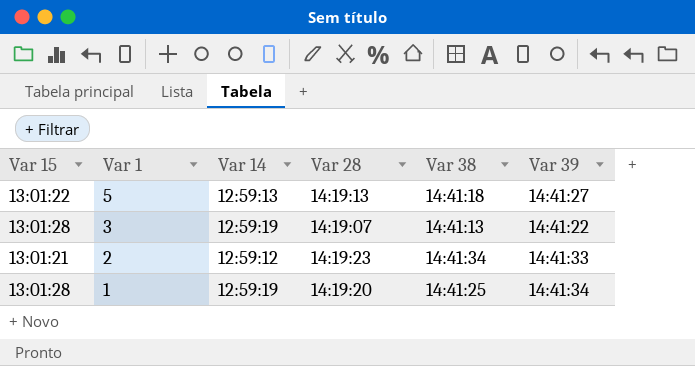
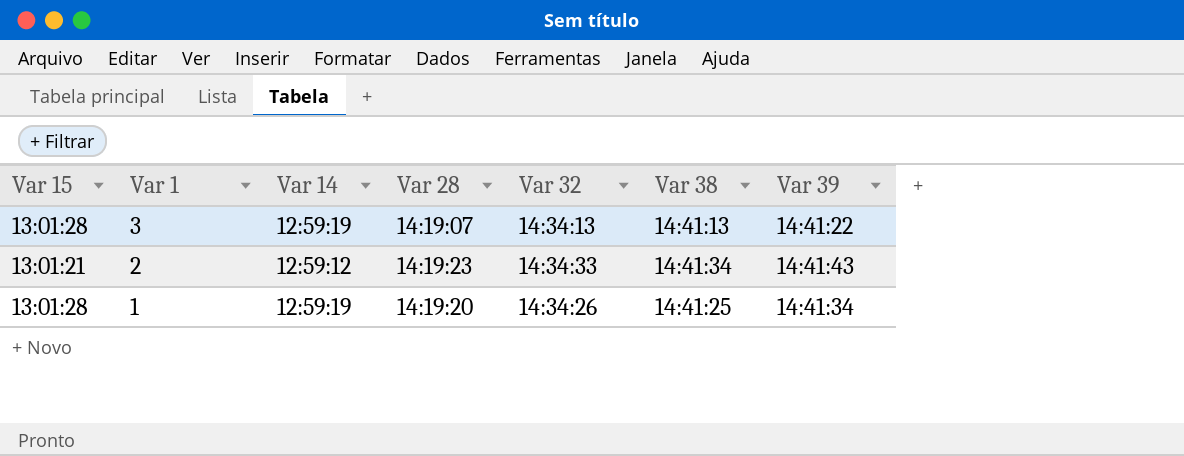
column Var 32 | position: none -> 5
row 5: 13:01:22 | 12:59:13 | 14:19:13 | 14:41:18 | 14:41:27 -> none
2 | Var 39: 14:41:33 -> 14:41:43

